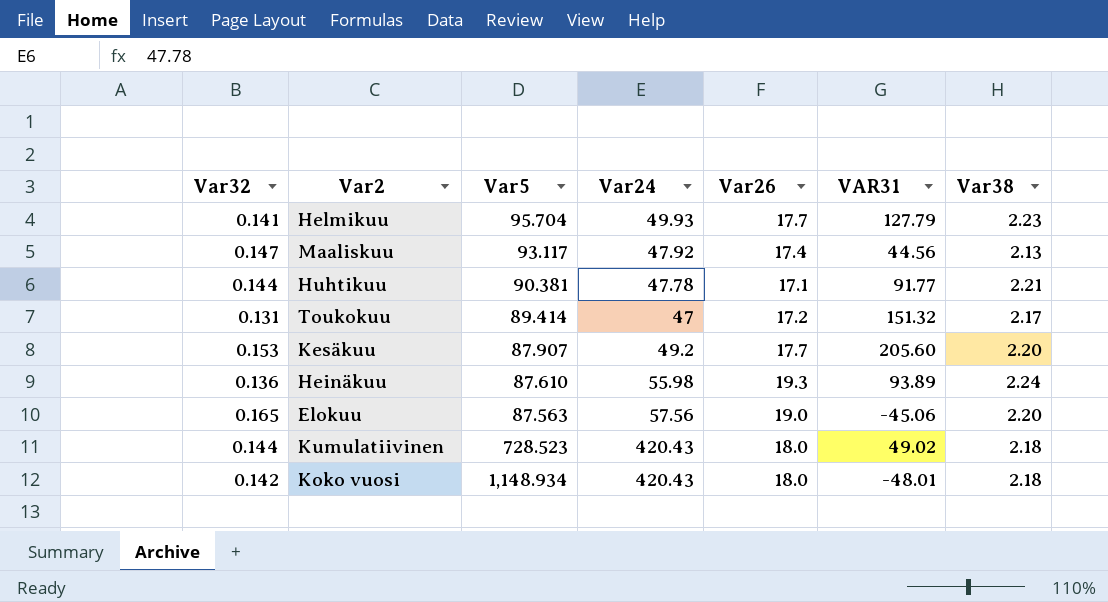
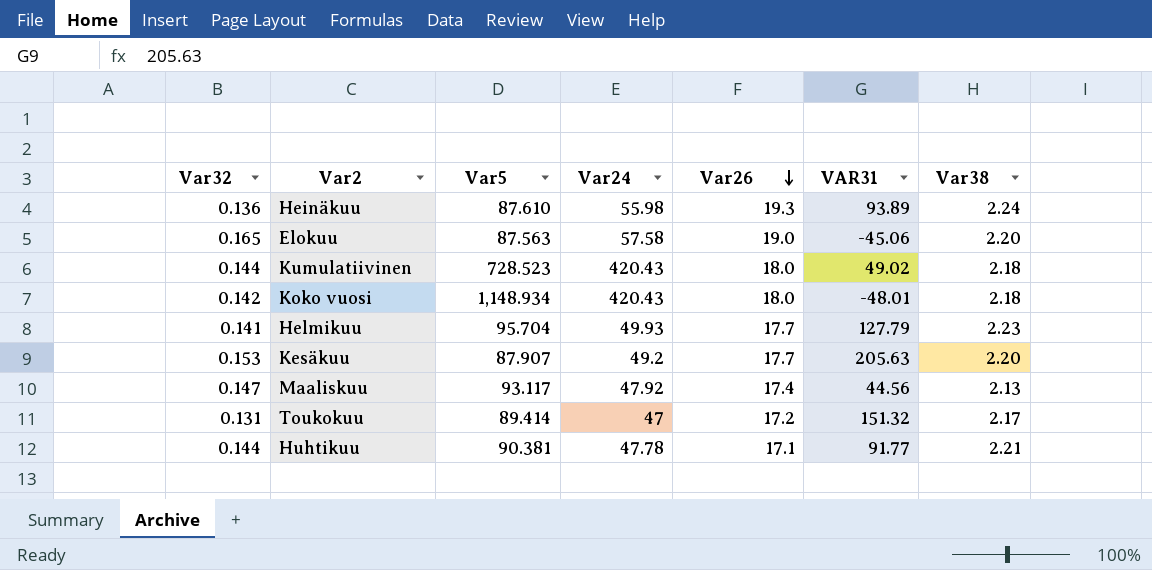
row order: none -> Var26 descending
Elokuu | Var24: 57.56 -> 57.58
Kesäkuu | VAR31: 205.60 -> 205.63

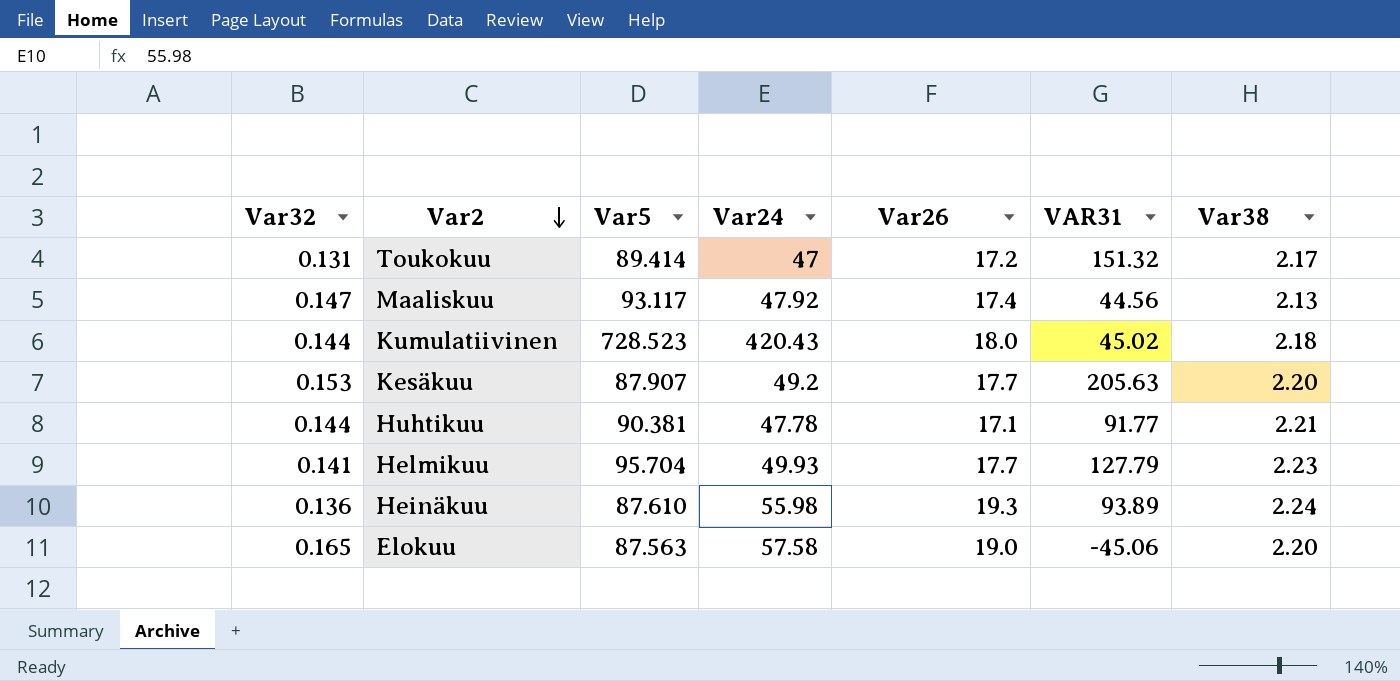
row order: Var26 descending -> Var2 descending
row Koko vuosi: 0.142 | 1,148.934 | 420.43 | 18.0 | -48.01 | 2.18 -> none
Kumulatiivinen | VAR31: 49.02 -> 45.02

